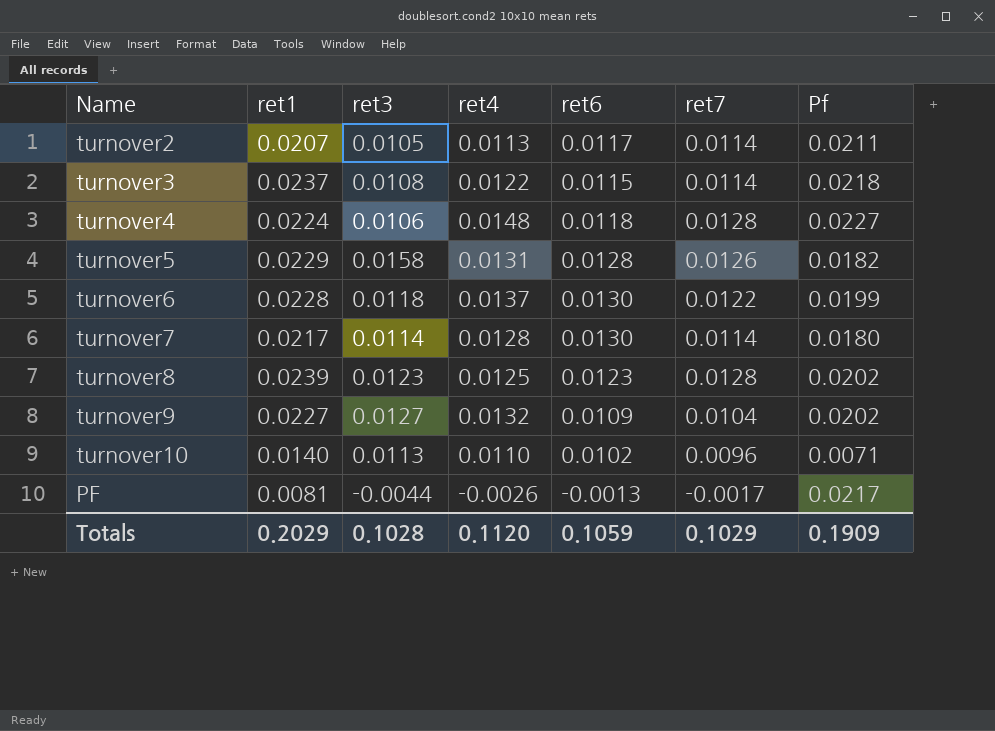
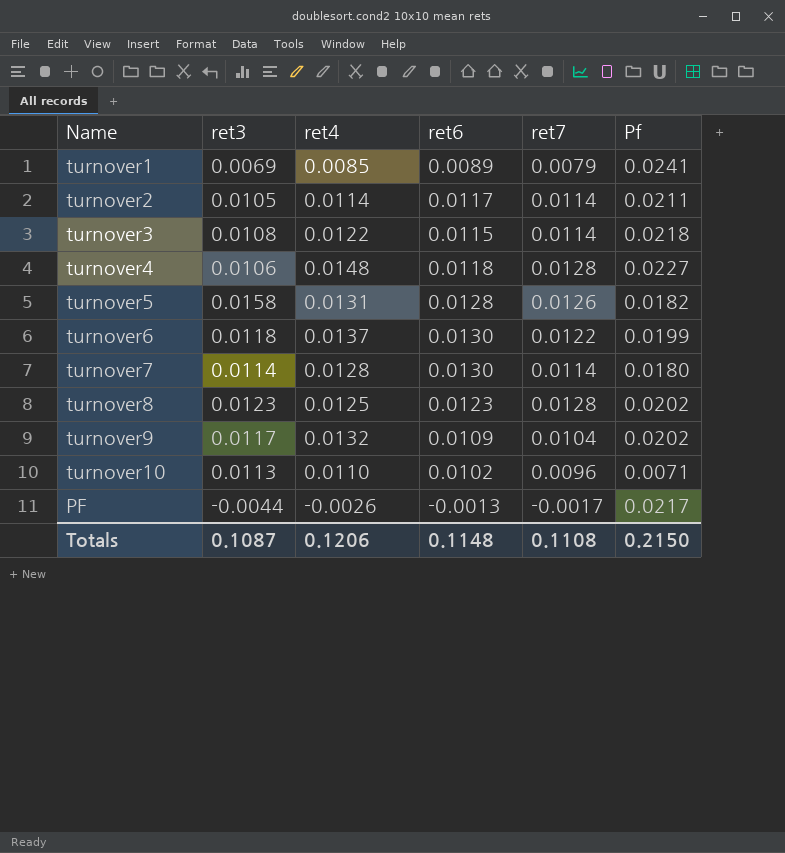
column ret1 | position: 2 -> none
row turnover1: none -> 0.0069 | 0.0085 | 0.0089 | 0.0079 | 0.0241
turnover2 | ret4: 0.0113 -> 0.0114
turnover9 | ret3: 0.0127 -> 0.0117
Totals | ret3: 0.1028 -> 0.1087
Totals | ret4: 0.1120 -> 0.1206
Totals | ret6: 0.1059 -> 0.1148
Totals | ret7: 0.1029 -> 0.1108
Totals | Pf: 0.1909 -> 0.2150

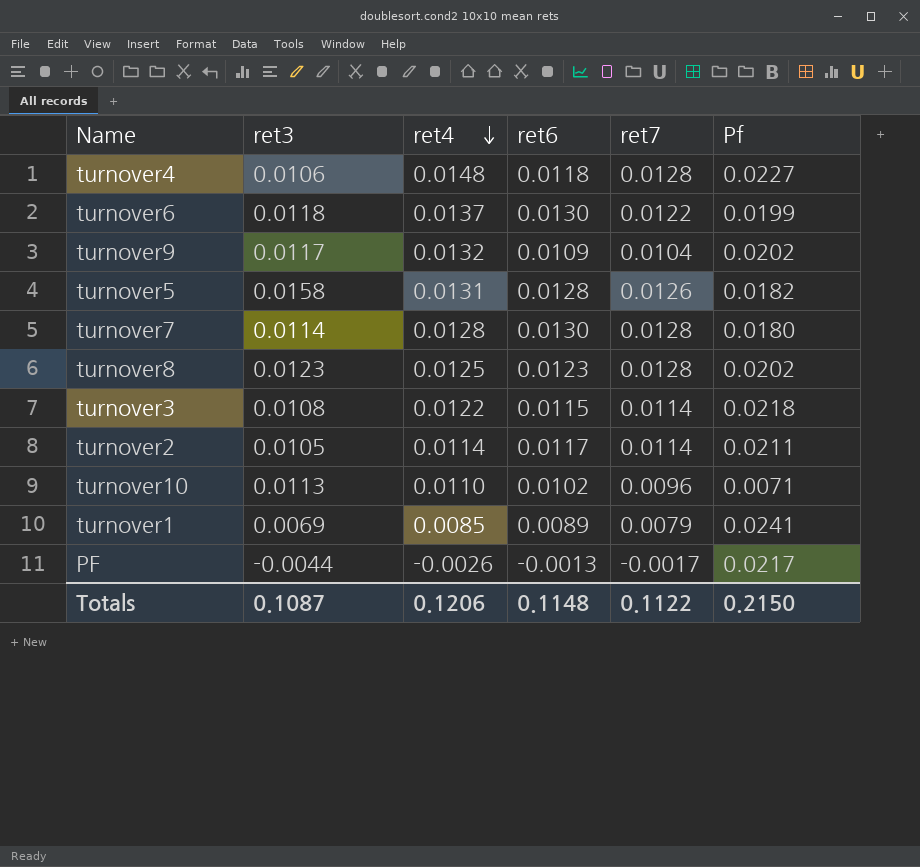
row order: none -> ret4 descending
turnover7 | ret7: 0.0114 -> 0.0128
Totals | ret7: 0.1108 -> 0.1122

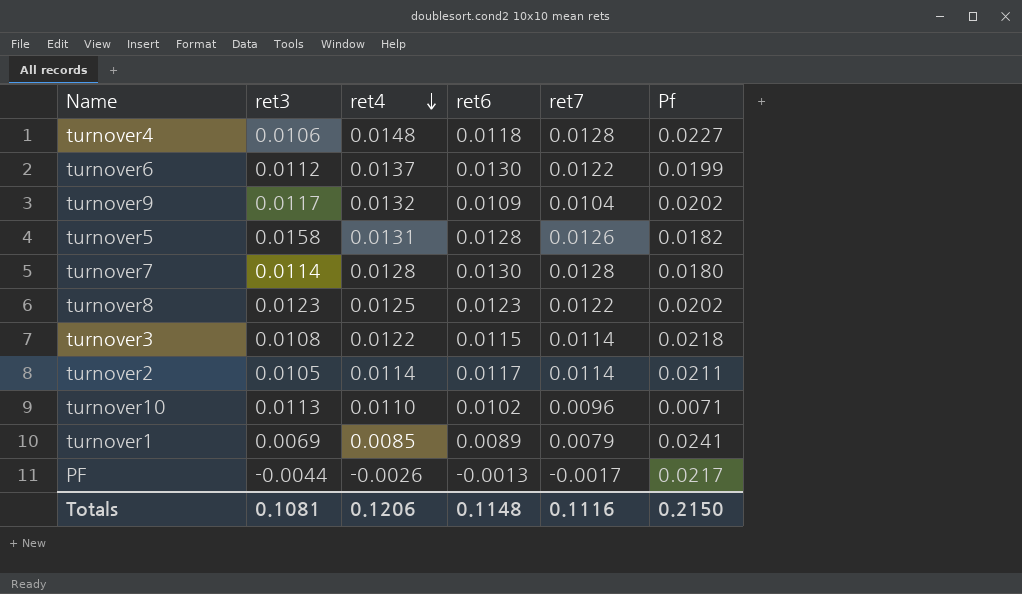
turnover6 | ret3: 0.0118 -> 0.0112
turnover8 | ret7: 0.0128 -> 0.0122
Totals | ret3: 0.1087 -> 0.1081
Totals | ret7: 0.1122 -> 0.1116

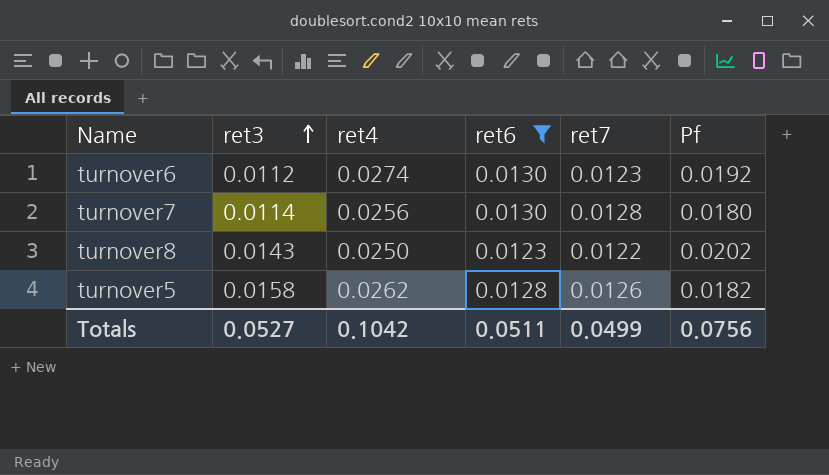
filter: none -> ret6 >= 0.0123
row order: ret4 descending -> ret3 ascending
turnover6 | ret4: 0.0137 -> 0.0274
turnover6 | ret7: 0.0122 -> 0.0123
turnover6 | Pf: 0.0199 -> 0.0192
turnover7 | ret4: 0.0128 -> 0.0256
turnover8 | ret3: 0.0123 -> 0.0143
turnover8 | ret4: 0.0125 -> 0.0250
turnover5 | ret4: 0.0131 -> 0.0262
Totals | ret3: 0.1081 -> 0.0527
Totals | ret4: 0.1206 -> 0.1042
Totals | ret6: 0.1148 -> 0.0511
Totals | ret7: 0.1116 -> 0.0499
Totals | Pf: 0.2150 -> 0.0756

